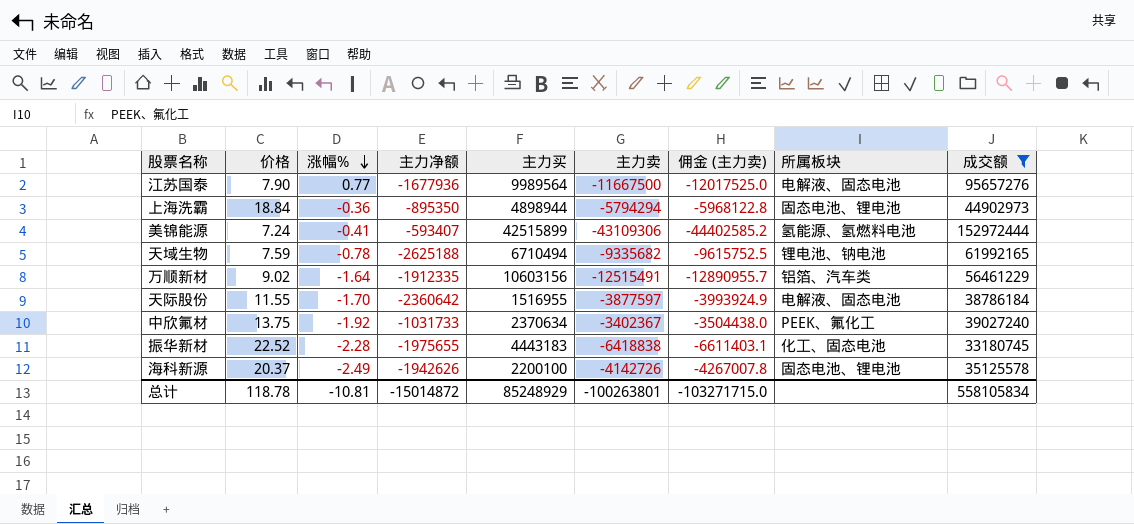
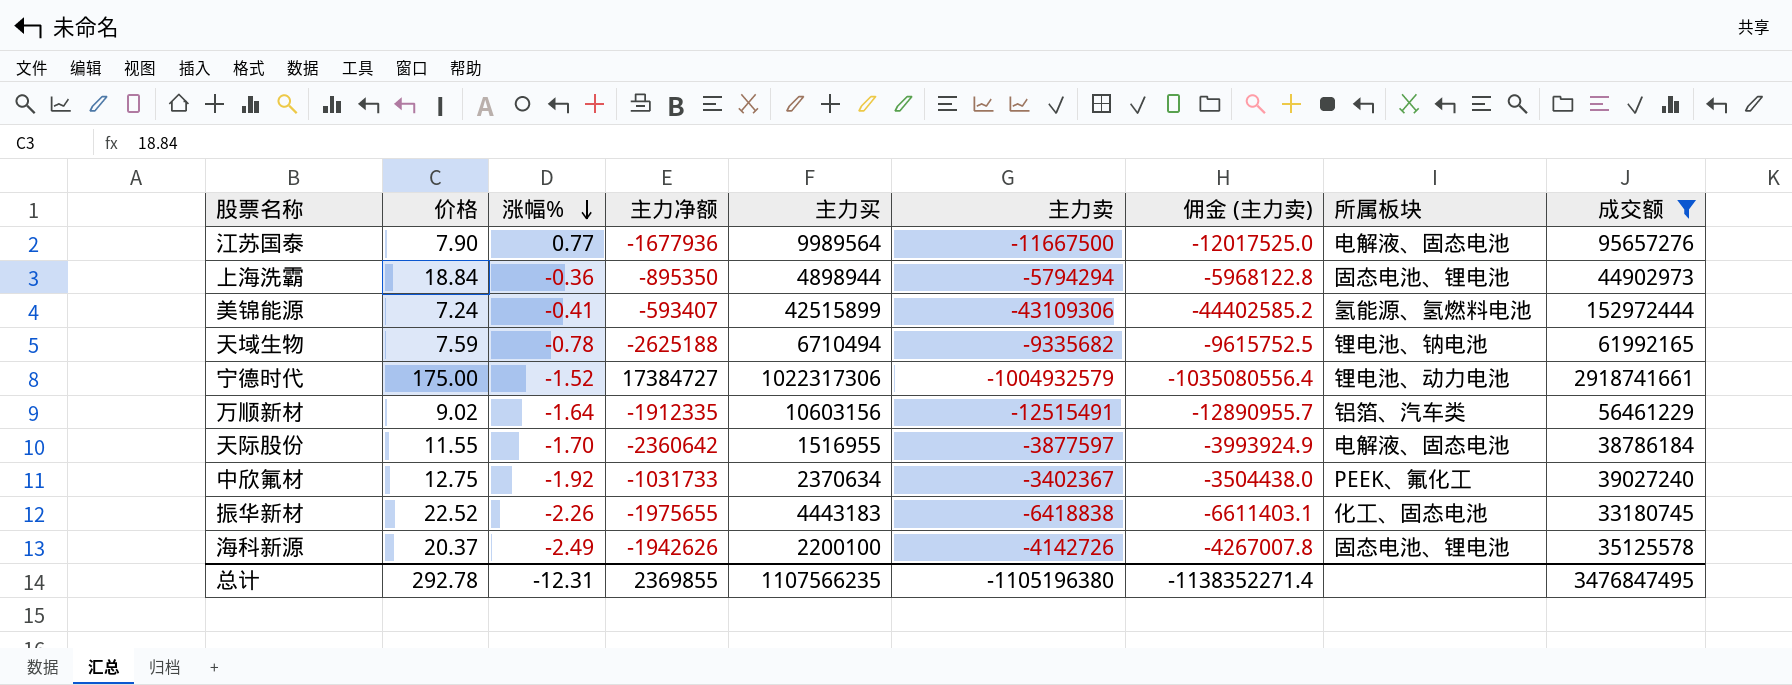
row 宁德时代: none -> 175.00 | -1.52 | 17384727 | 1022317306 | -1004932579 | -1035080556.4 | 锂电池、动力电池 | 2918741661
中欣氟材 | 价格: 13.75 -> 12.75
振华新材 | 涨幅%: -2.28 -> -2.26
总计 | 价格: 118.78 -> 292.78
总计 | 涨幅%: -10.81 -> -12.31
总计 | 主力净额: -15014872 -> 2369855
总计 | 主力买: 85248929 -> 1107566235
总计 | 主力卖: -100263801 -> -1105196380
总计 | 佣金 (主力卖): -103271715.0 -> -1138352271.4
总计 | 成交额: 558105834 -> 3476847495

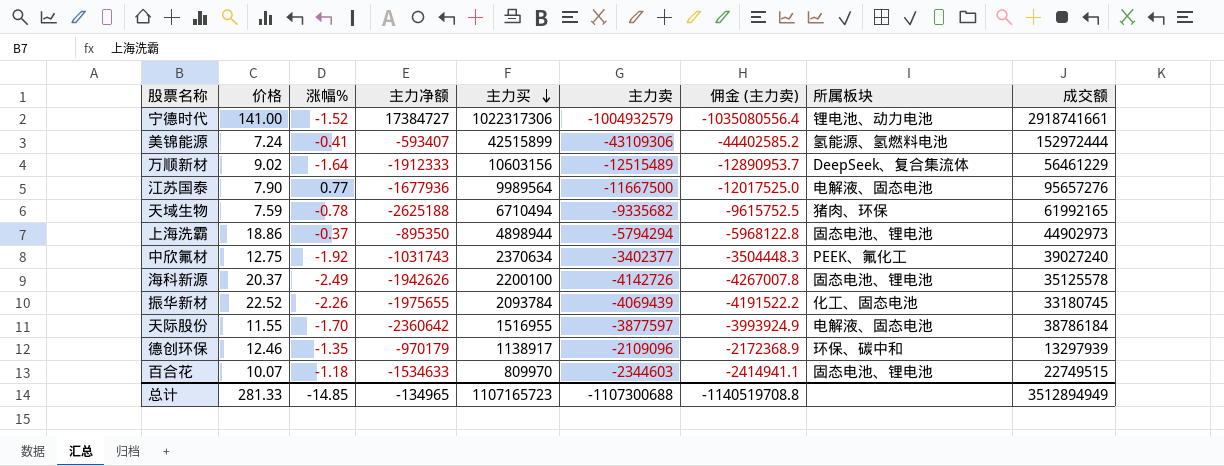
filter: 成交额 >= 33180745 -> none
row order: 涨幅% descending -> 主力买 descending
宁德时代 | 价格: 175.00 -> 141.00
万顺新材 | 主力净额: -1912335 -> -1912333
万顺新材 | 主力卖: -12515491 -> -12515489
万顺新材 | 佣金 (主力卖): -12890955.7 -> -12890953.7
万顺新材 | 所属板块: 铝箔、汽车类 -> DeepSeek、复合集流体
天域生物 | 所属板块: 锂电池、钠电池 -> 猪肉、环保
上海洗霸 | 价格: 18.84 -> 18.86
上海洗霸 | 涨幅%: -0.36 -> -0.37
中欣氟材 | 主力净额: -1031733 -> -1031743
中欣氟材 | 主力卖: -3402367 -> -3402377
中欣氟材 | 佣金 (主力卖): -3504438.0 -> -3504448.3
振华新材 | 主力买: 4443183 -> 2093784
振华新材 | 主力卖: -6418838 -> -4069439
振华新材 | 佣金 (主力卖): -6611403.1 -> -4191522.2
总计 | 价格: 292.78 -> 281.33
总计 | 涨幅%: -12.31 -> -14.85
总计 | 主力净额: 2369855 -> -134965
总计 | 主力买: 1107566235 -> 1107165723
总计 | 主力卖: -1105196380 -> -1107300688
总计 | 佣金 (主力卖): -1138352271.4 -> -1140519708.8
总计 | 成交额: 3476847495 -> 3512894949

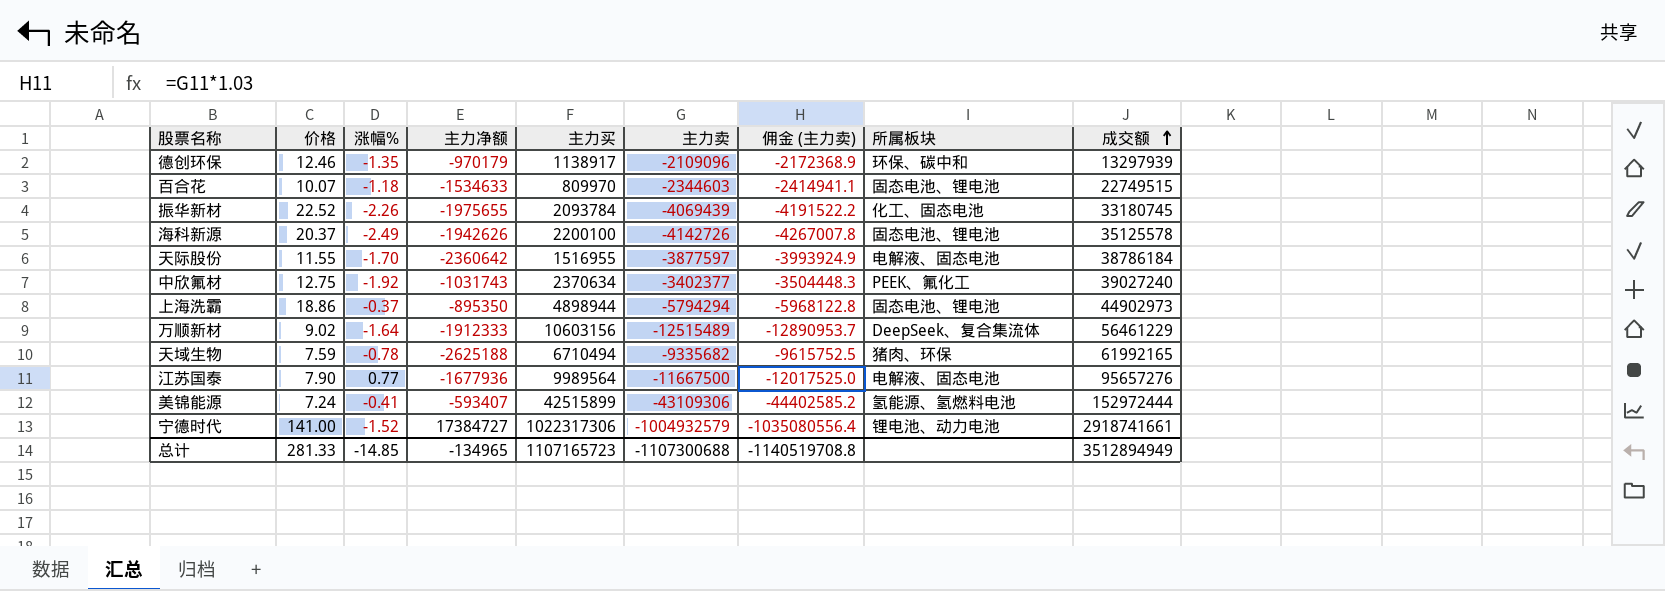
row order: 主力买 descending -> 成交额 ascending

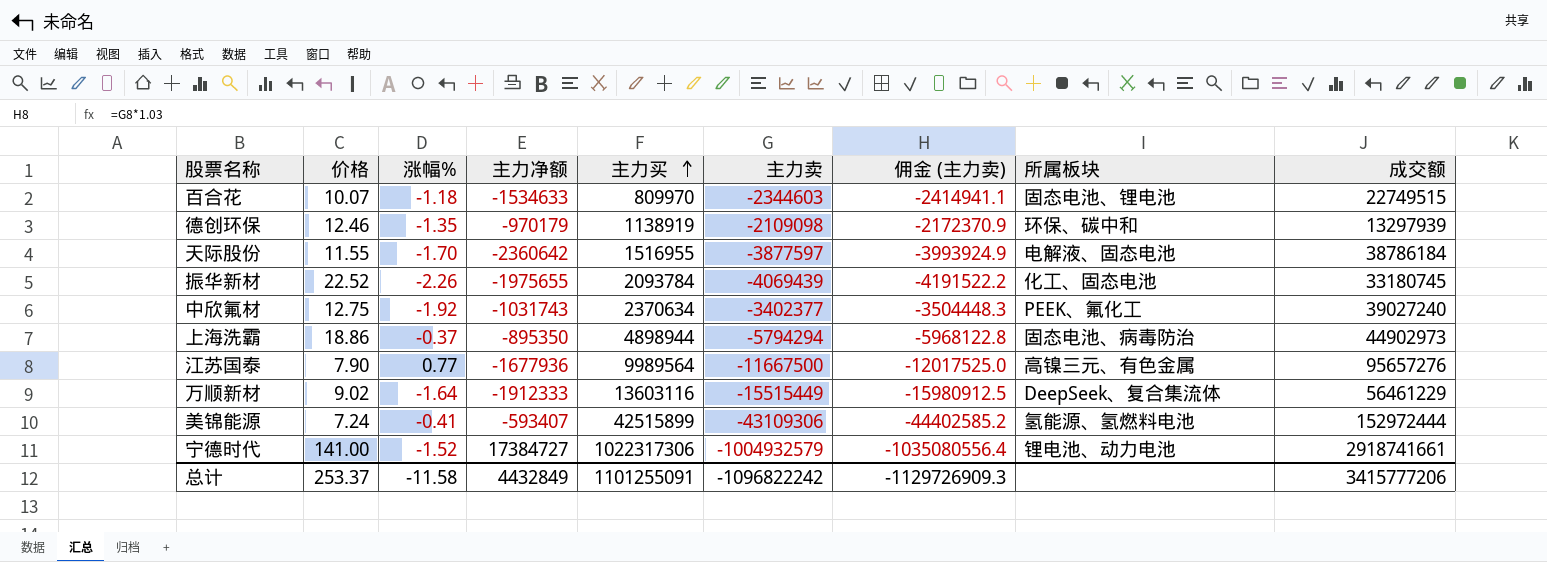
row order: 成交额 ascending -> 主力买 ascending
row 海科新源: 20.37 | -2.49 | -1942626 | 2200100 | -4142726 | -4267007.8 | 固态电池、锂电池 | 35125578 -> none
row 天域生物: 7.59 | -0.78 | -2625188 | 6710494 | -9335682 | -9615752.5 | 猪肉、环保 | 61992165 -> none
德创环保 | 主力买: 1138917 -> 1138919
德创环保 | 主力卖: -2109096 -> -2109098
德创环保 | 佣金 (主力卖): -2172368.9 -> -2172370.9
上海洗霸 | 所属板块: 固态电池、锂电池 -> 固态电池、病毒防治
江苏国泰 | 所属板块: 电解液、固态电池 -> 高镍三元、有色金属
万顺新材 | 主力买: 10603156 -> 13603116
万顺新材 | 主力卖: -12515489 -> -15515449
万顺新材 | 佣金 (主力卖): -12890953.7 -> -15980912.5
总计 | 价格: 281.33 -> 253.37
总计 | 涨幅%: -14.85 -> -11.58
总计 | 主力净额: -134965 -> 4432849
总计 | 主力买: 1107165723 -> 1101255091
总计 | 主力卖: -1107300688 -> -1096822242
总计 | 佣金 (主力卖): -1140519708.8 -> -1129726909.3
总计 | 成交额: 3512894949 -> 3415777206

